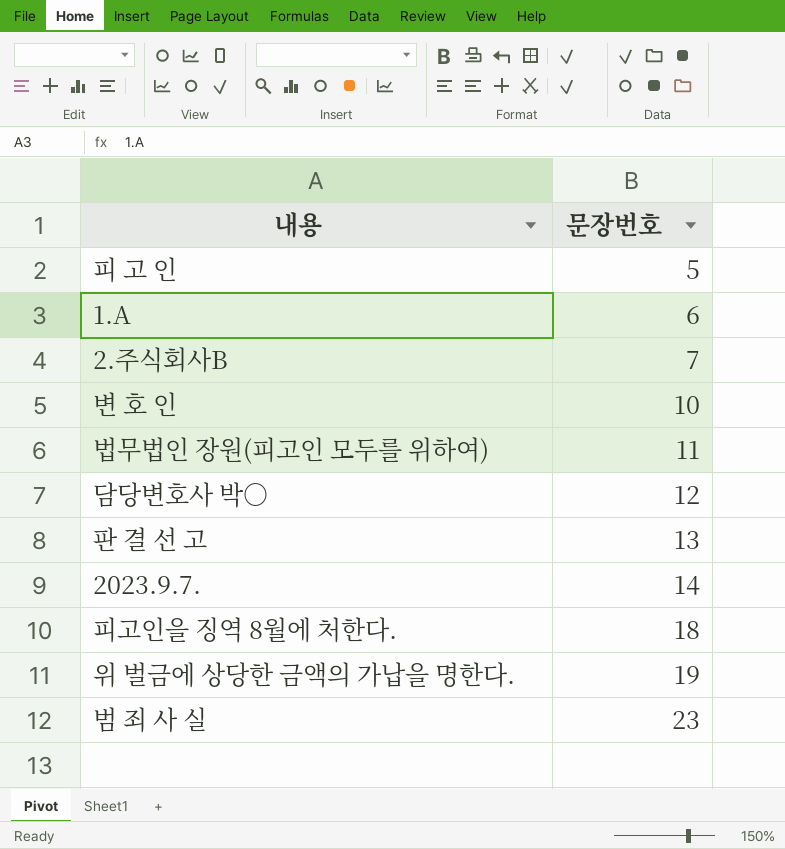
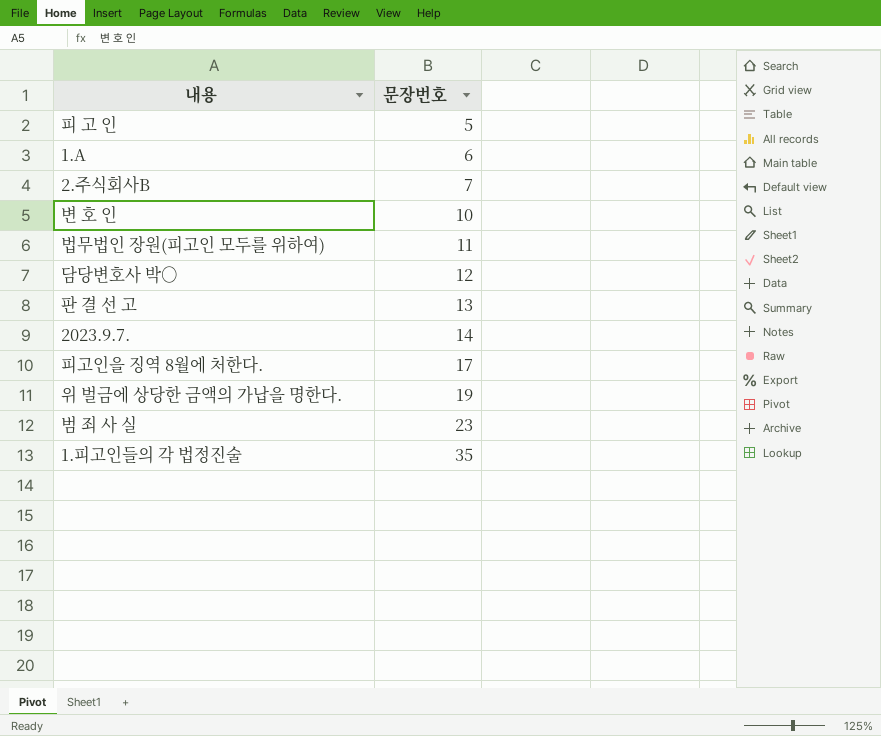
피고인을 징역 8월에 처한다. | 문장번호: 18 -> 17
row 1.피고인들의 각 법정진술: none -> 35

